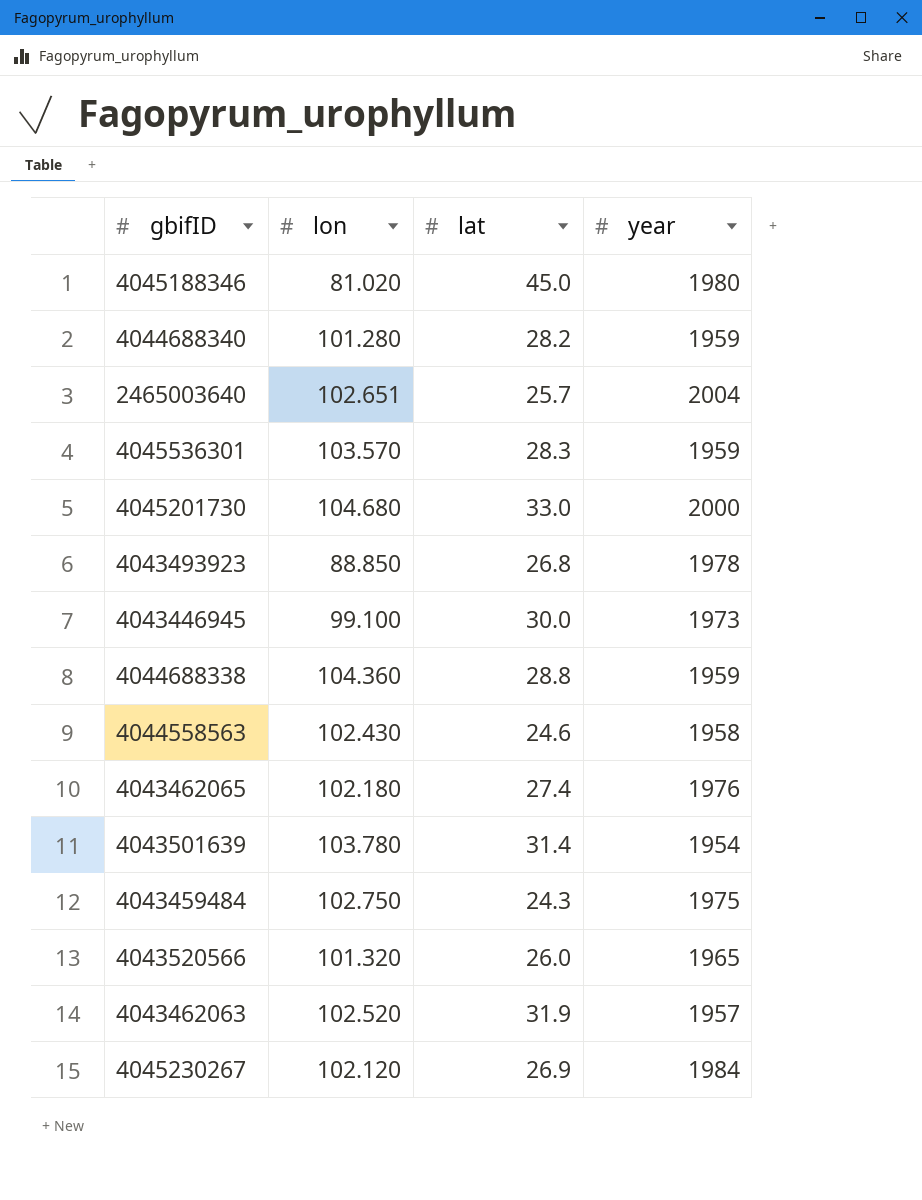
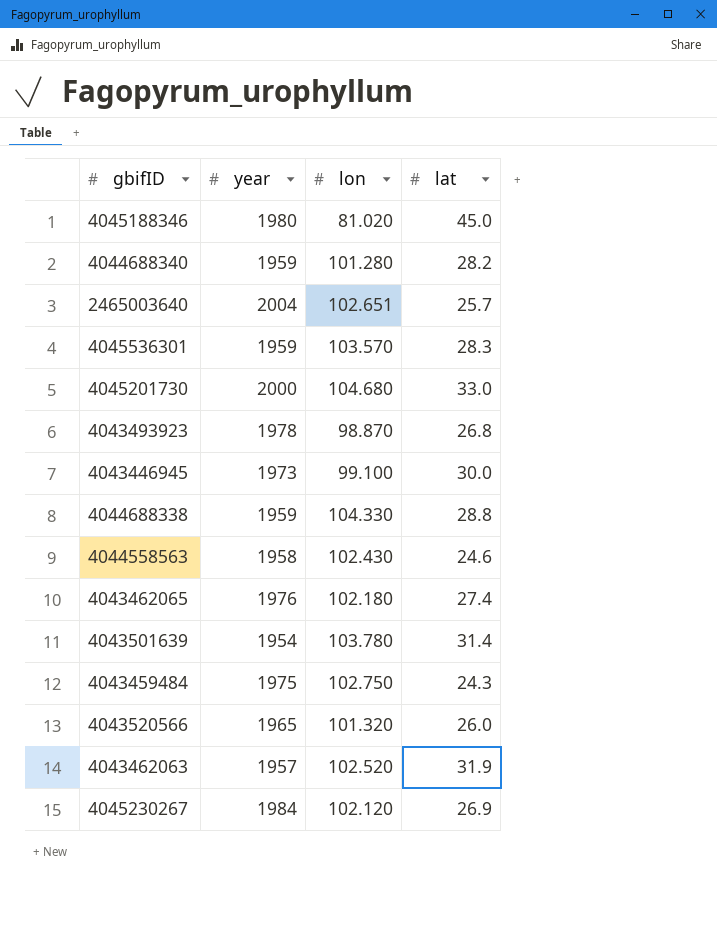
column year | position: 4 -> 2
4043493923 | lon: 88.850 -> 98.870
4044688338 | lon: 104.360 -> 104.330

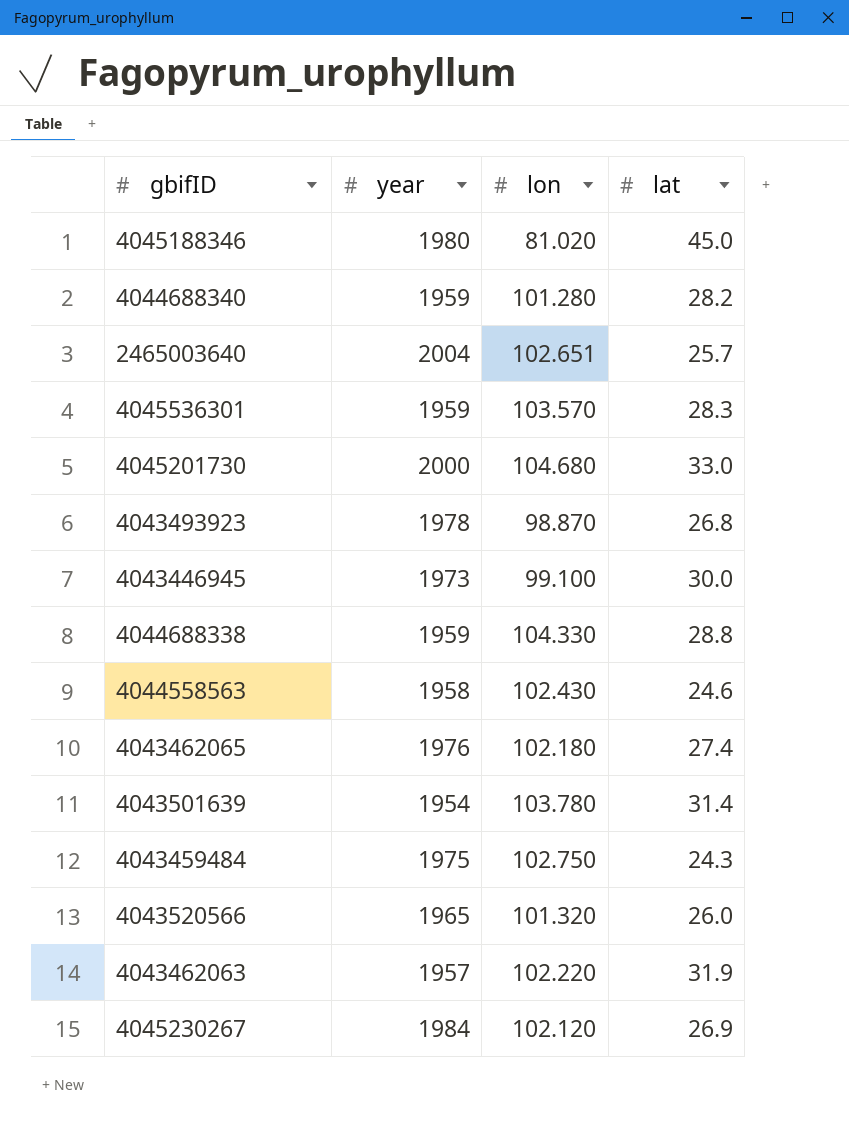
4043462063 | lon: 102.520 -> 102.220

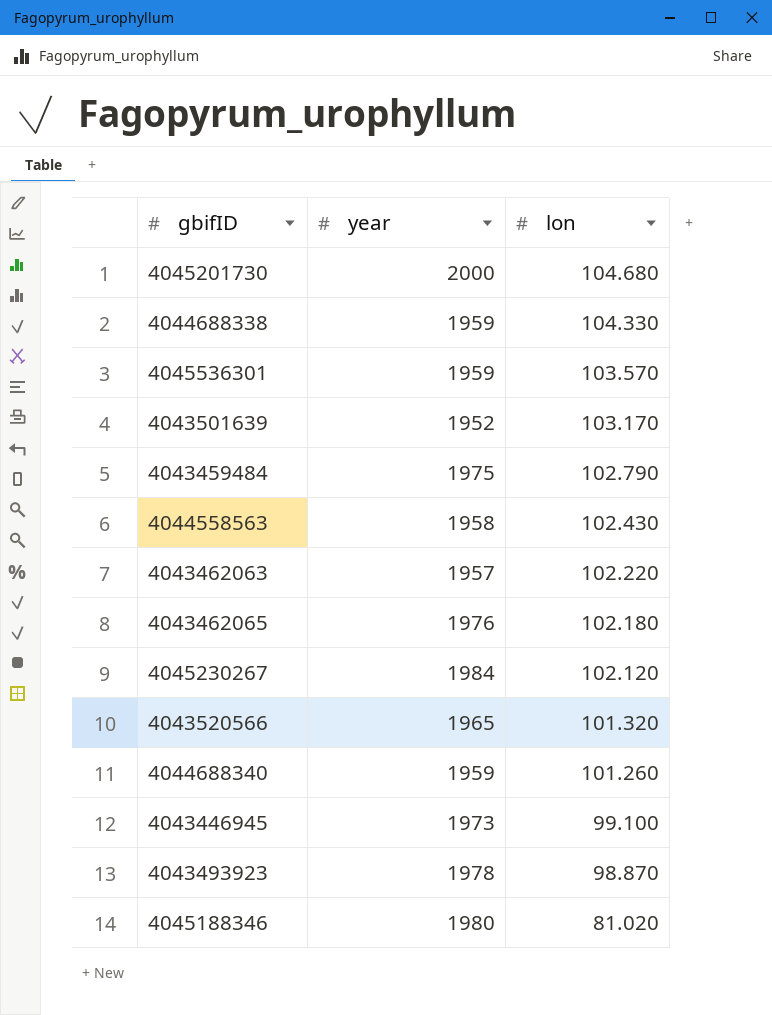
row order: none -> lon descending
column lat | position: 4 -> none
row 2465003640: 2004 | 102.651 | 25.7 -> none
4043501639 | year: 1954 -> 1952
4043501639 | lon: 103.780 -> 103.170
4043459484 | lon: 102.750 -> 102.790
4044688340 | lon: 101.280 -> 101.260

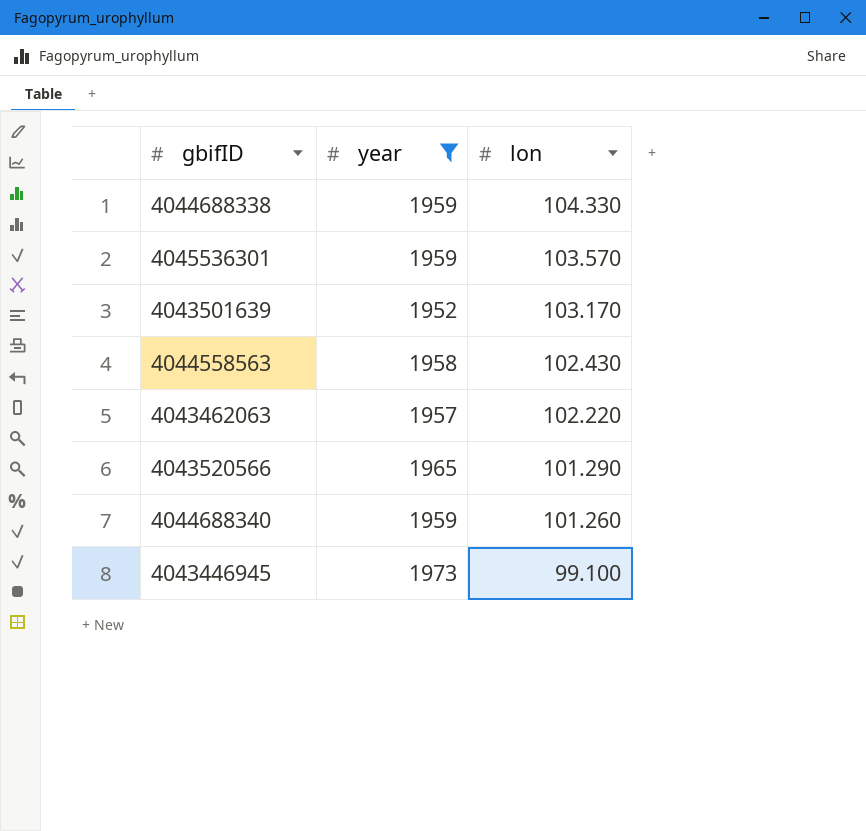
filter: none -> year <= 1973
4043520566 | lon: 101.320 -> 101.290

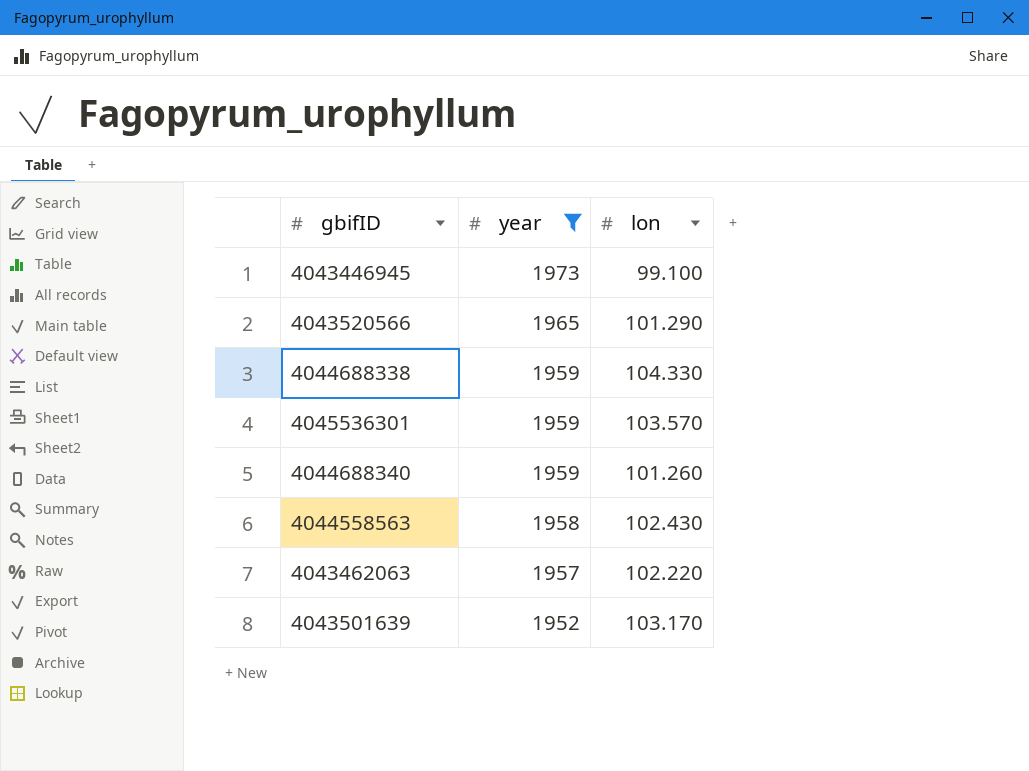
row order: lon descending -> year descending

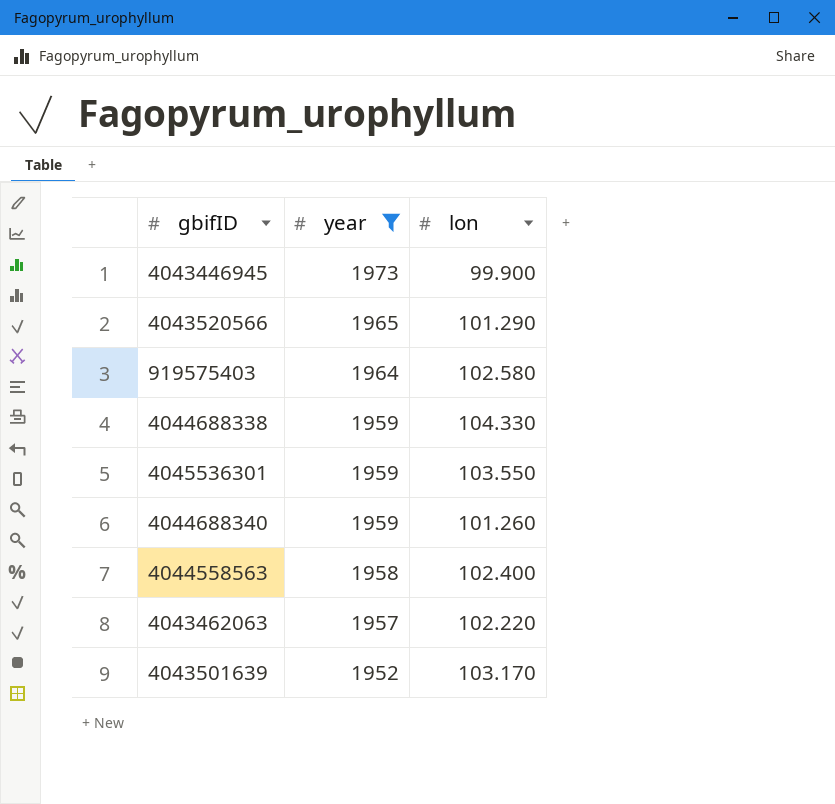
4043446945 | lon: 99.100 -> 99.900
row 919575403: none -> 1964 | 102.580
4045536301 | lon: 103.570 -> 103.550
4044558563 | lon: 102.430 -> 102.400

